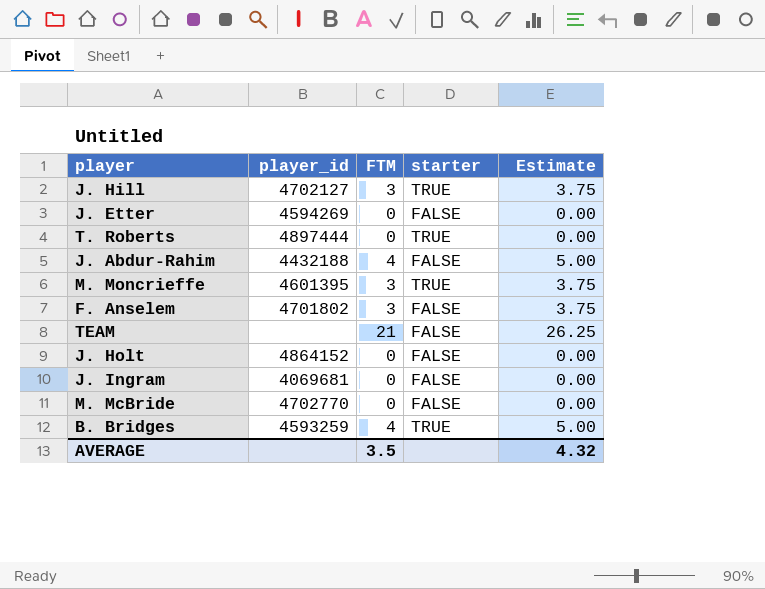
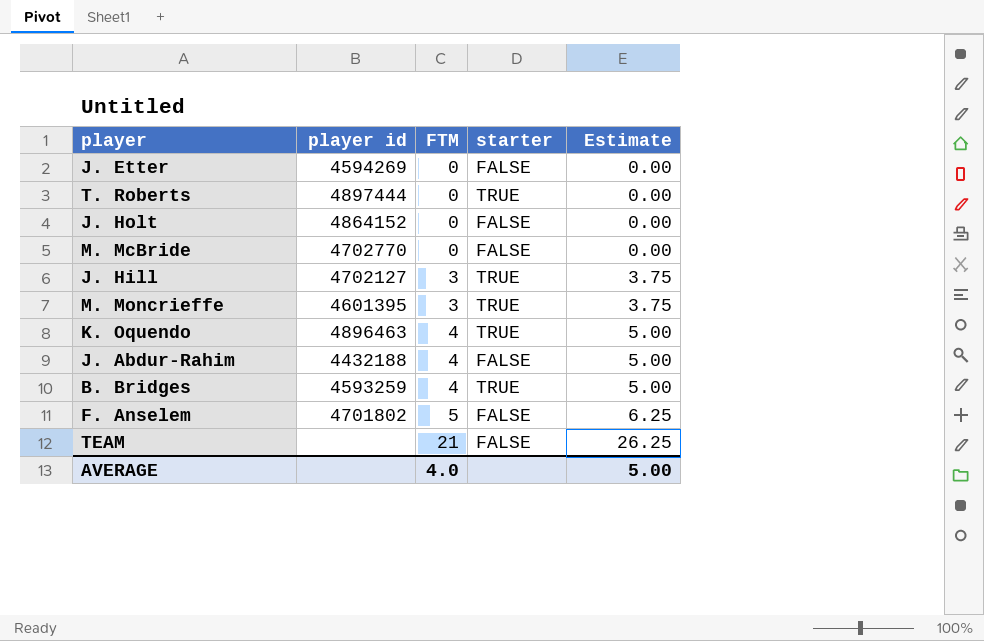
row order: none -> FTM ascending
column name: player_id -> player id
row J. Ingram: 4069681 | 0 | FALSE | 0.00 -> none
row K. Oquendo: none -> 4896463 | 4 | TRUE | 5.00
F. Anselem | FTM: 3 -> 5
F. Anselem | Estimate: 3.75 -> 6.25
AVERAGE | FTM: 3.5 -> 4.0
AVERAGE | Estimate: 4.32 -> 5.00

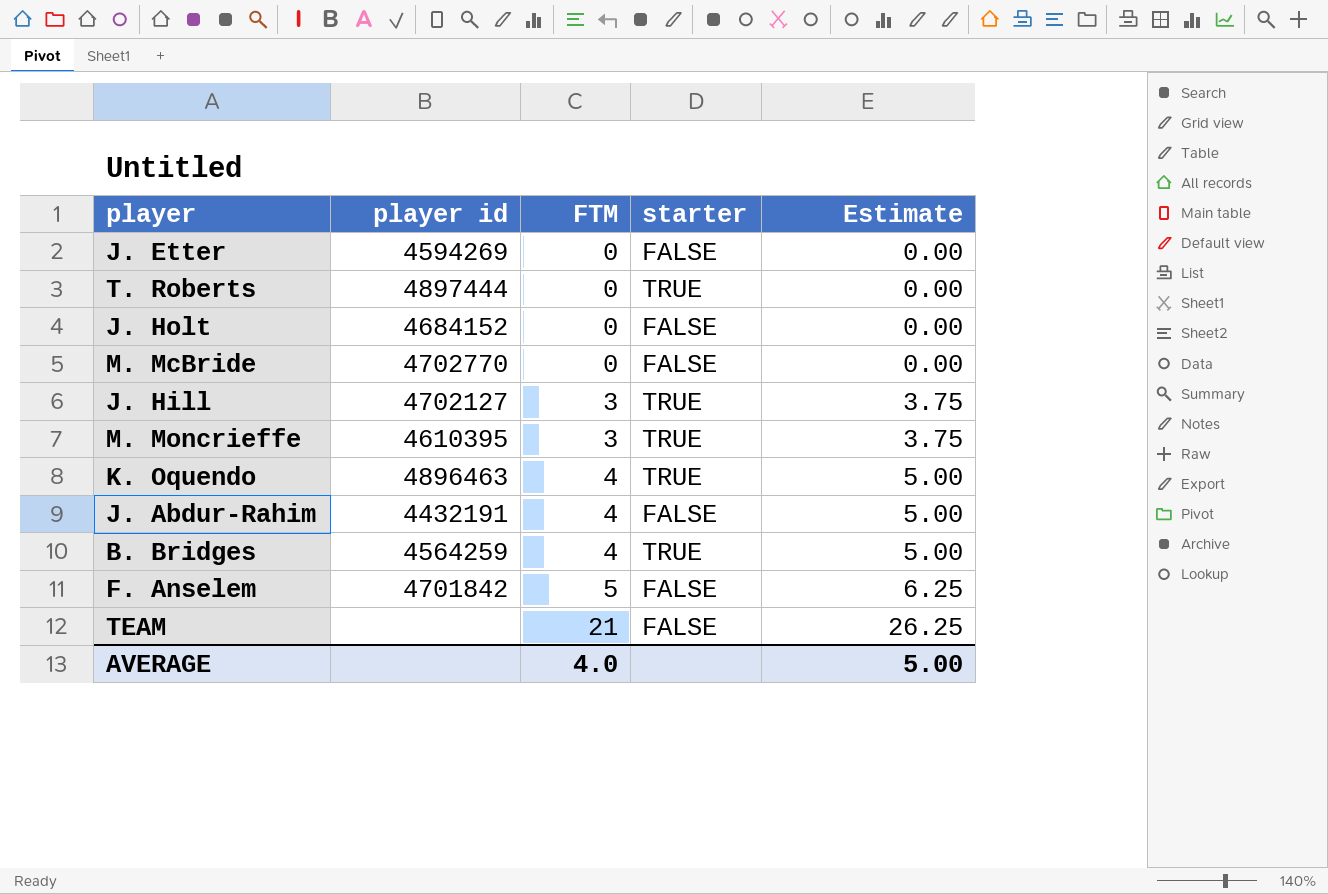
J. Holt | player id: 4864152 -> 4684152
M. Moncrieffe | player id: 4601395 -> 4610395
J. Abdur-Rahim | player id: 4432188 -> 4432191
B. Bridges | player id: 4593259 -> 4564259
F. Anselem | player id: 4701802 -> 4701842

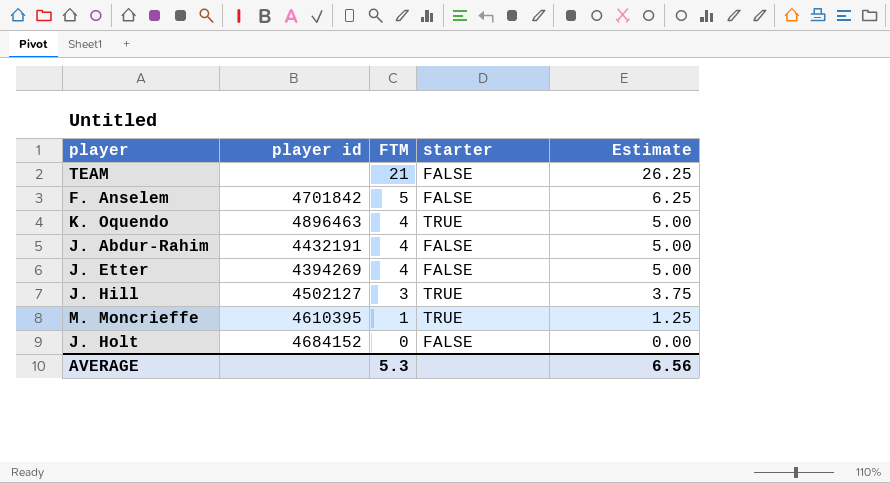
row order: FTM ascending -> FTM descending
row T. Roberts: 4897444 | 0 | TRUE | 0.00 -> none
row M. McBride: 4702770 | 0 | FALSE | 0.00 -> none
row B. Bridges: 4564259 | 4 | TRUE | 5.00 -> none
J. Etter | player id: 4594269 -> 4394269
J. Etter | FTM: 0 -> 4
J. Etter | Estimate: 0.00 -> 5.00
J. Hill | player id: 4702127 -> 4502127
M. Moncrieffe | FTM: 3 -> 1
M. Moncrieffe | Estimate: 3.75 -> 1.25
AVERAGE | FTM: 4.0 -> 5.3
AVERAGE | Estimate: 5.00 -> 6.56

